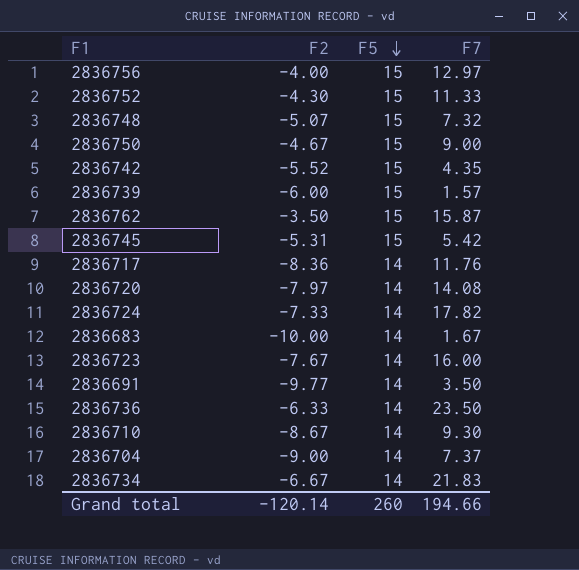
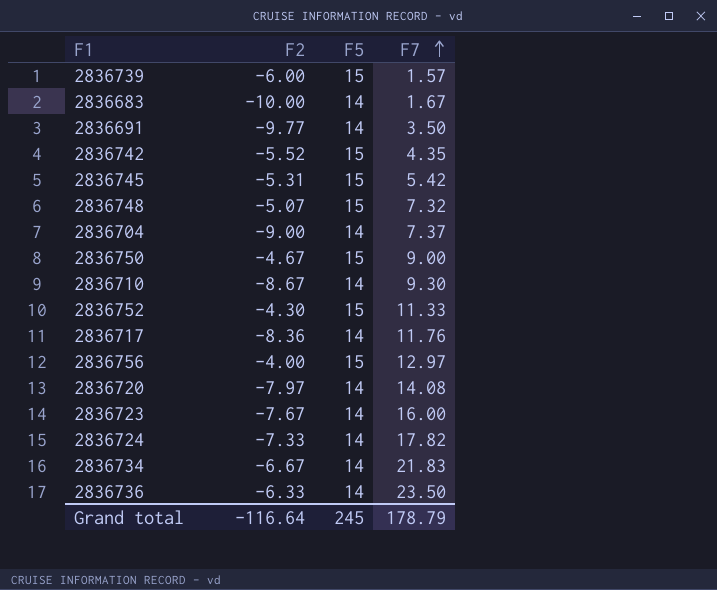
row order: F5 descending -> F7 ascending
row 2836762: -3.50 | 15 | 15.87 -> none
Grand total | F2: -120.14 -> -116.64
Grand total | F5: 260 -> 245
Grand total | F7: 194.66 -> 178.79

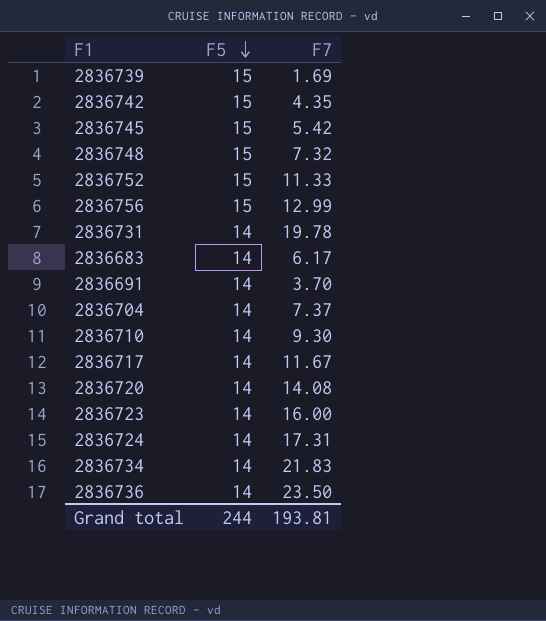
row order: F7 ascending -> F5 descending
column F2 | position: 2 -> none
row 2836750: -4.67 | 15 | 9.00 -> none
2836739 | F7: 1.57 -> 1.69
2836756 | F7: 12.97 -> 12.99
row 2836731: none -> 14 | 19.78
2836683 | F7: 1.67 -> 6.17
2836691 | F7: 3.50 -> 3.70
2836717 | F7: 11.76 -> 11.67
2836724 | F7: 17.82 -> 17.31
Grand total | F5: 245 -> 244
Grand total | F7: 178.79 -> 193.81

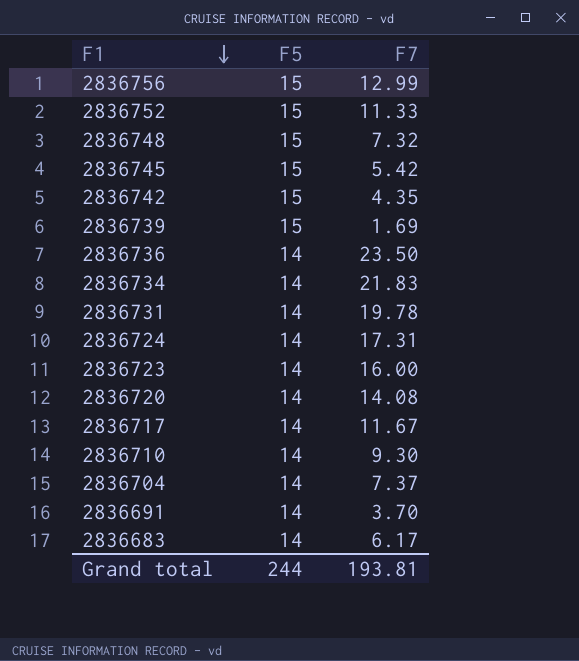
row order: F5 descending -> F1 descending

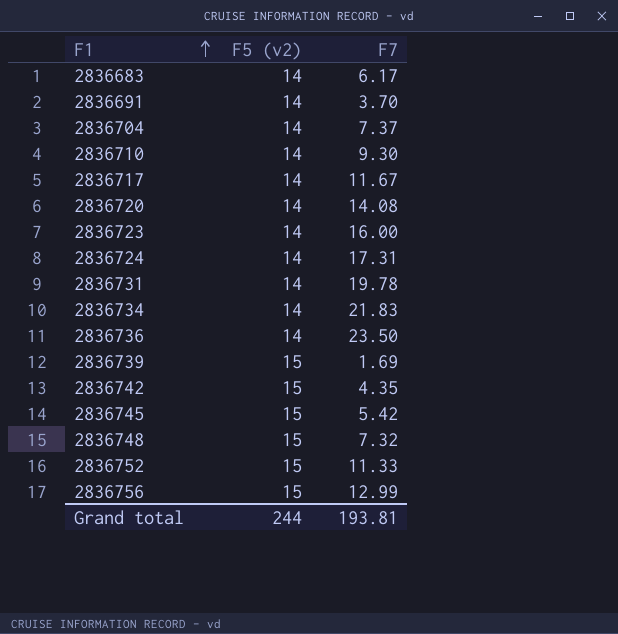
row order: F1 descending -> F1 ascending
column name: F5 -> F5 (v2)

